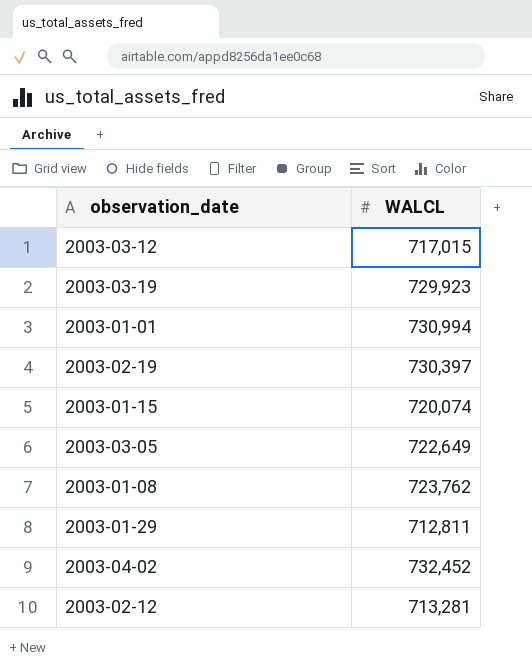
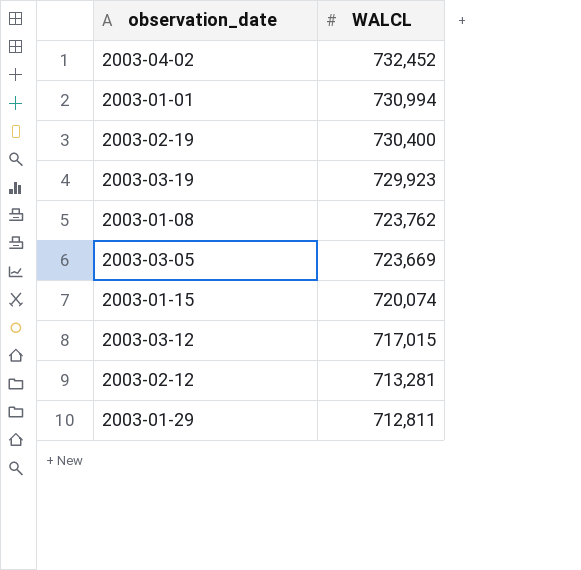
row order: none -> WALCL descending
2003-02-19 | WALCL: 730,397 -> 730,400
2003-03-05 | WALCL: 722,649 -> 723,669

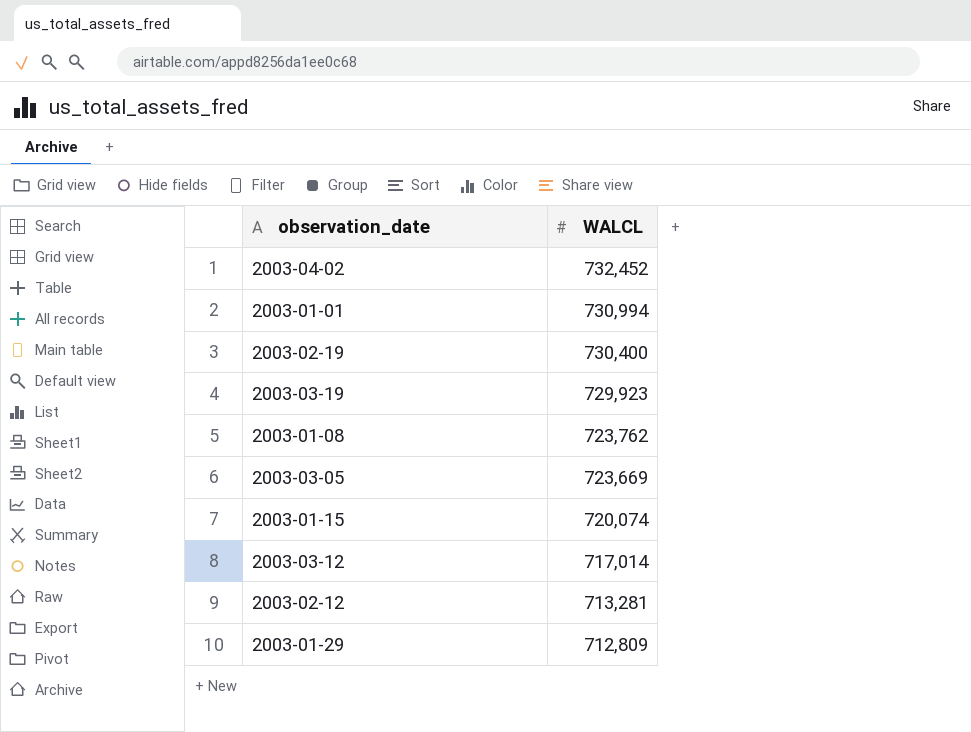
2003-03-12 | WALCL: 717,015 -> 717,014
2003-01-29 | WALCL: 712,811 -> 712,809

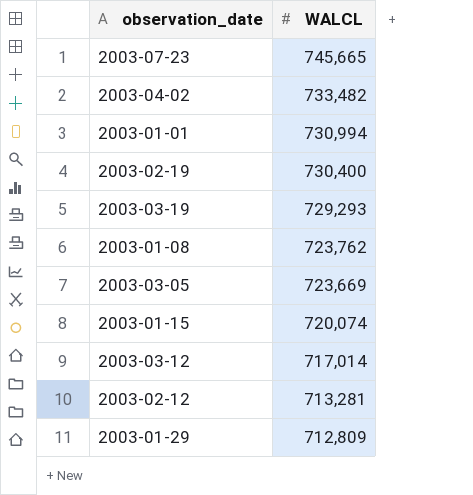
row 2003-07-23: none -> 745,665
2003-04-02 | WALCL: 732,452 -> 733,482
2003-03-19 | WALCL: 729,923 -> 729,293

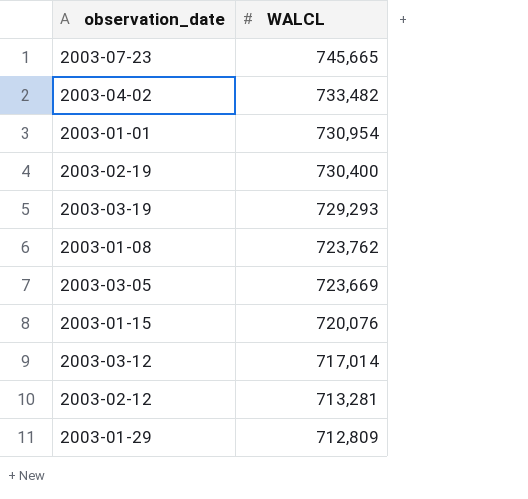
2003-01-01 | WALCL: 730,994 -> 730,954
2003-01-15 | WALCL: 720,074 -> 720,076

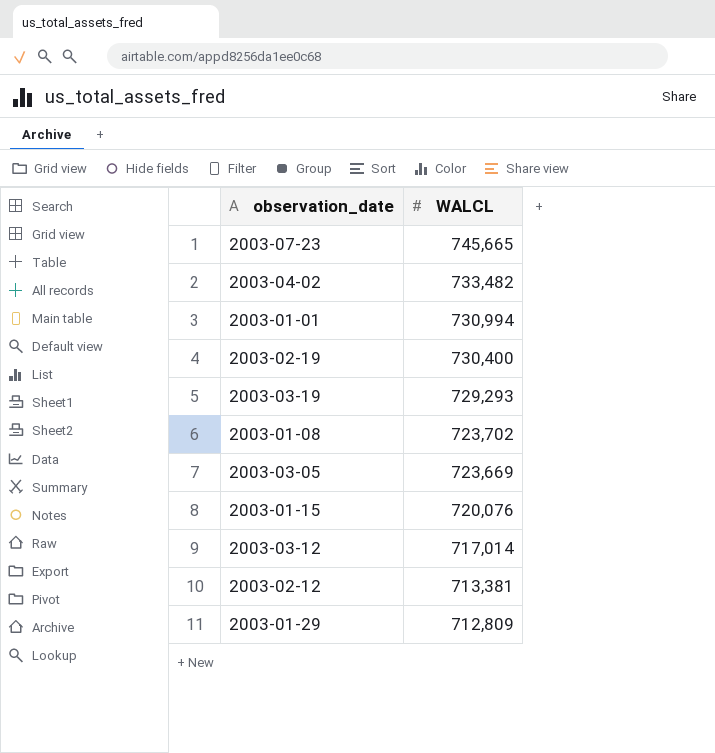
2003-01-01 | WALCL: 730,954 -> 730,994
2003-01-08 | WALCL: 723,762 -> 723,702
2003-02-12 | WALCL: 713,281 -> 713,381

